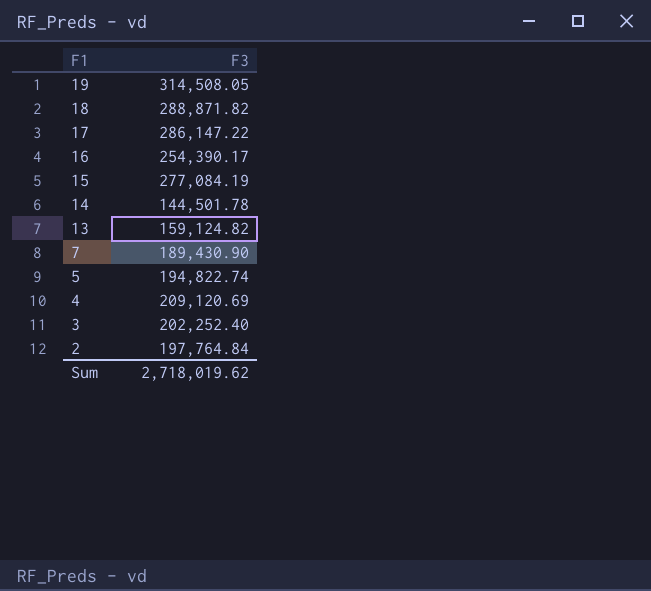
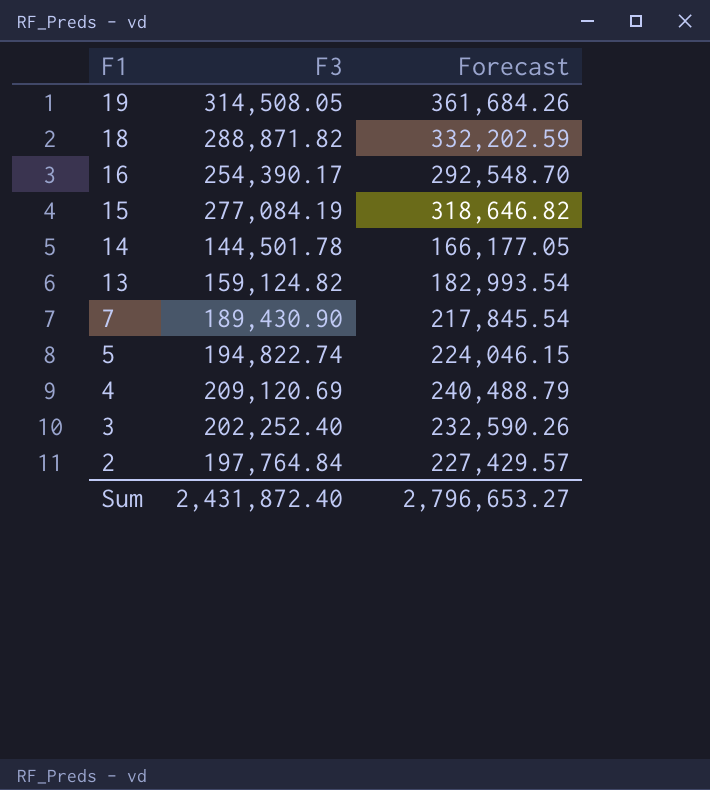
column Forecast | formula: none -> [F3] * 1.15
row 17: 286,147.22 -> none
Sum | F3: 2,718,019.62 -> 2,431,872.40

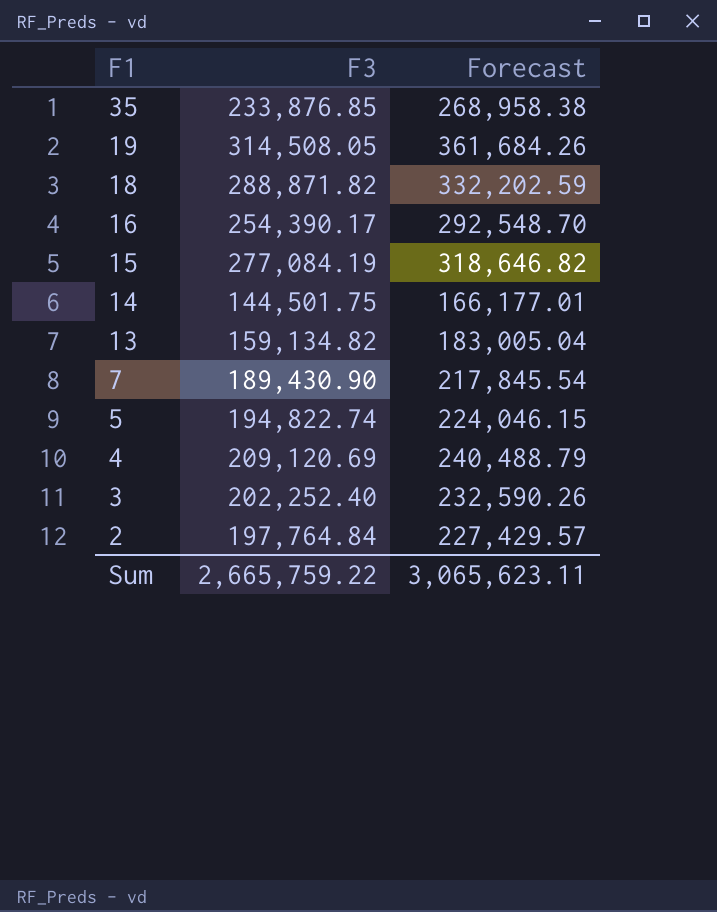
row 35: none -> 233,876.85 | 268,958.38
14 | F3: 144,501.78 -> 144,501.75
14 | Forecast: 166,177.05 -> 166,177.01
13 | F3: 159,124.82 -> 159,134.82
13 | Forecast: 182,993.54 -> 183,005.04
Sum | F3: 2,431,872.40 -> 2,665,759.22
Sum | Forecast: 2,796,653.27 -> 3,065,623.11

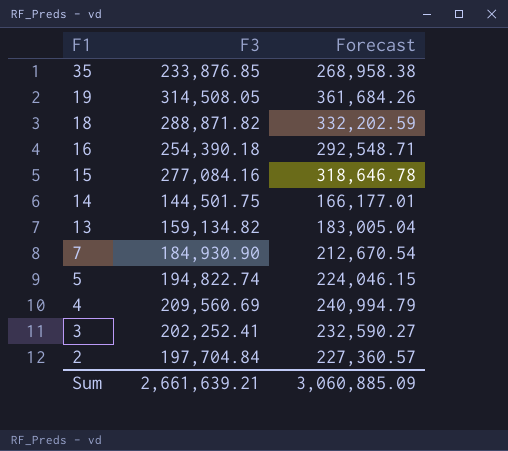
16 | F3: 254,390.17 -> 254,390.18
16 | Forecast: 292,548.70 -> 292,548.71
15 | F3: 277,084.19 -> 277,084.16
15 | Forecast: 318,646.82 -> 318,646.78
7 | F3: 189,430.90 -> 184,930.90
7 | Forecast: 217,845.54 -> 212,670.54
4 | F3: 209,120.69 -> 209,560.69
4 | Forecast: 240,488.79 -> 240,994.79
3 | F3: 202,252.40 -> 202,252.41
3 | Forecast: 232,590.26 -> 232,590.27
2 | F3: 197,764.84 -> 197,704.84
2 | Forecast: 227,429.57 -> 227,360.57
Sum | F3: 2,665,759.22 -> 2,661,639.21
Sum | Forecast: 3,065,623.11 -> 3,060,885.09

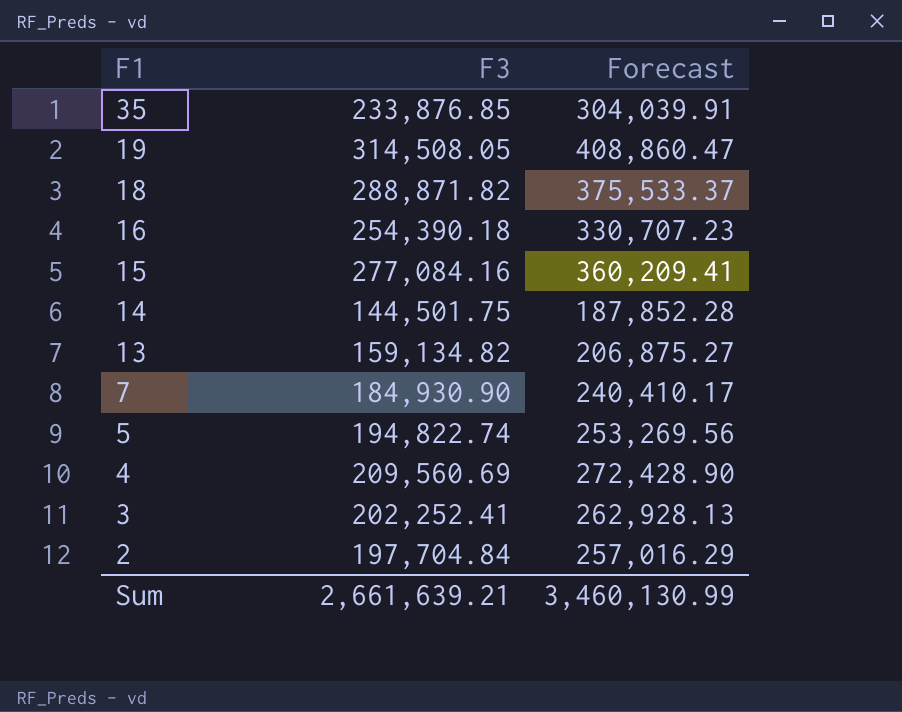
column Forecast | formula: [F3] * 1.15 -> [F3] * 1.3
Sum | Forecast: 3,060,885.09 -> 3,460,130.99

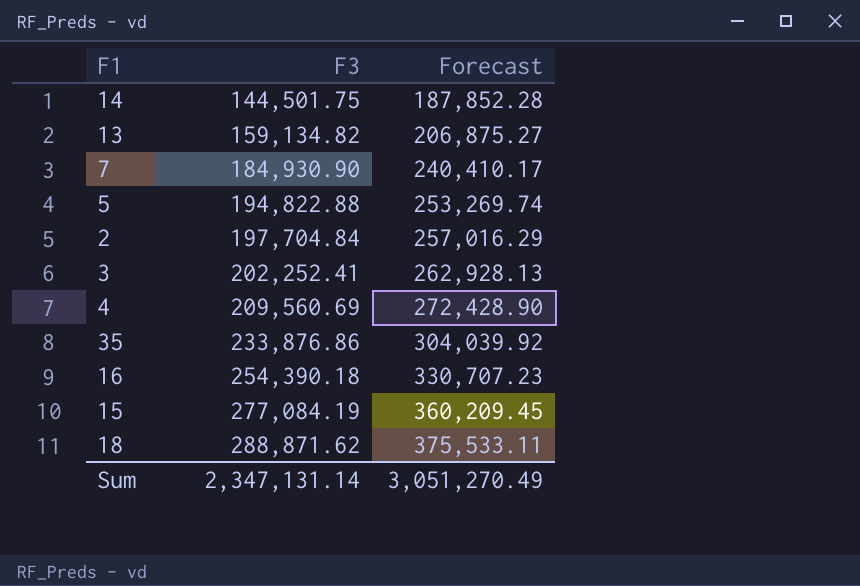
row order: F1 descending -> F3 ascending
row 19: 314,508.05 | 408,860.47 -> none
5 | F3: 194,822.74 -> 194,822.88
5 | Forecast: 253,269.56 -> 253,269.74
35 | F3: 233,876.85 -> 233,876.86
35 | Forecast: 304,039.91 -> 304,039.92
15 | F3: 277,084.16 -> 277,084.19
15 | Forecast: 360,209.41 -> 360,209.45
18 | F3: 288,871.82 -> 288,871.62
18 | Forecast: 375,533.37 -> 375,533.11
Sum | F3: 2,661,639.21 -> 2,347,131.14
Sum | Forecast: 3,460,130.99 -> 3,051,270.49

